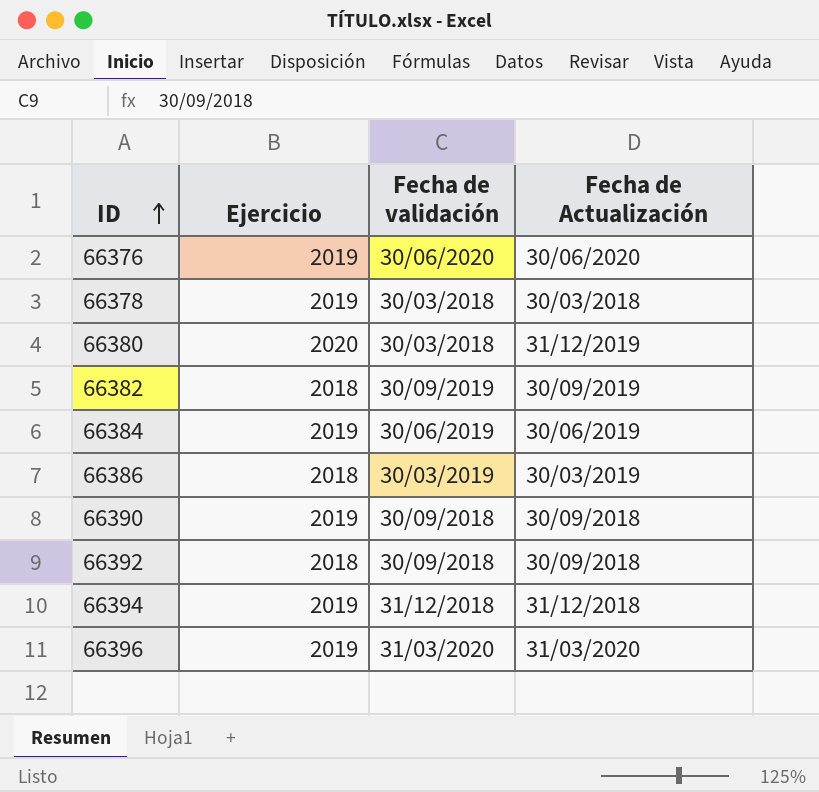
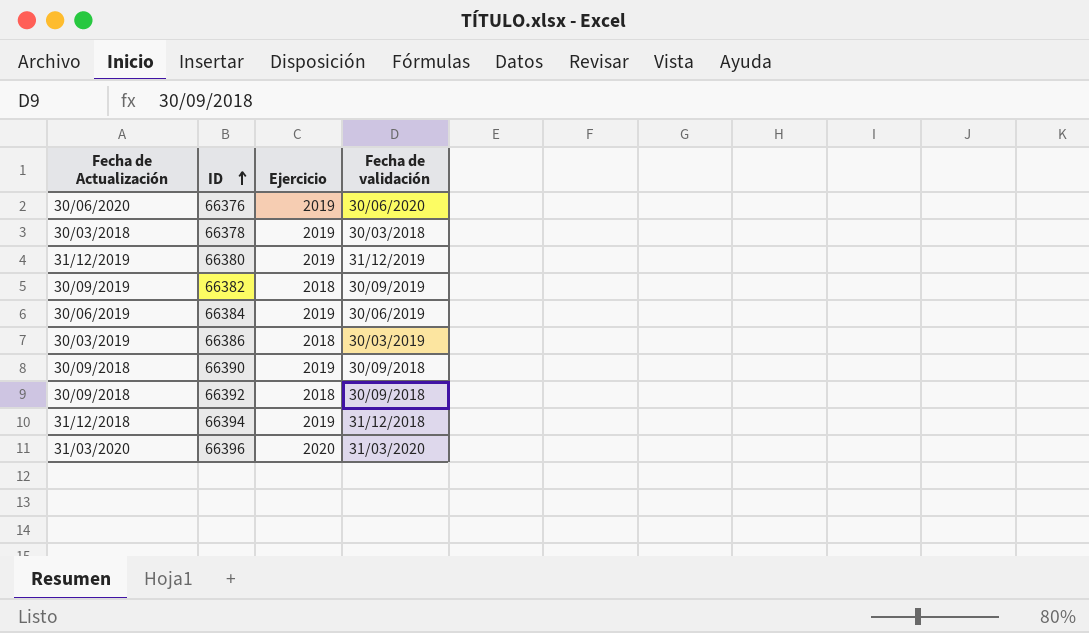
column Fecha de Actualización | position: 4 -> 1
66380 | Ejercicio: 2020 -> 2019
66380 | Fecha de validación: 30/03/2018 -> 31/12/2019
66396 | Ejercicio: 2019 -> 2020

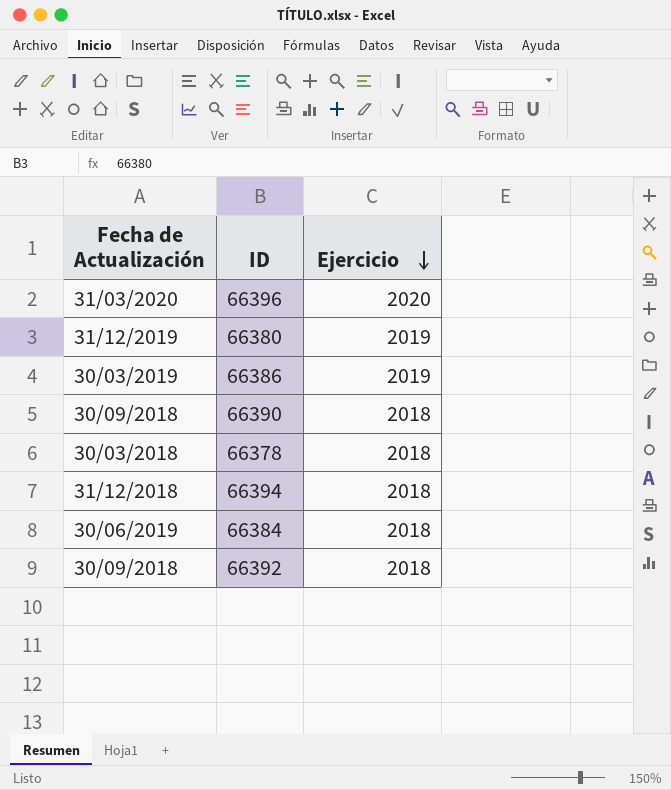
row order: ID ascending -> Ejercicio descending
column Fecha de validación | position: 4 -> none
row 66376: 30/06/2020 | 2019 | 30/06/2020 -> none
row 66382: 30/09/2019 | 2018 | 30/09/2019 -> none
66386 | Ejercicio: 2018 -> 2019
66390 | Ejercicio: 2019 -> 2018
66378 | Ejercicio: 2019 -> 2018
66394 | Ejercicio: 2019 -> 2018
66384 | Ejercicio: 2019 -> 2018

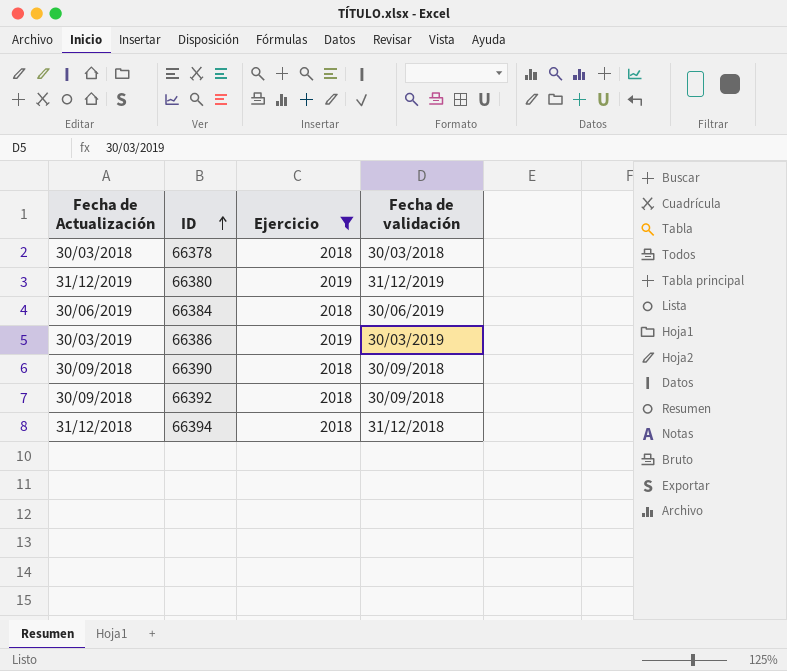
filter: none -> Ejercicio != 2020
row order: Ejercicio descending -> ID ascending
column Fecha de validación | position: none -> 4

